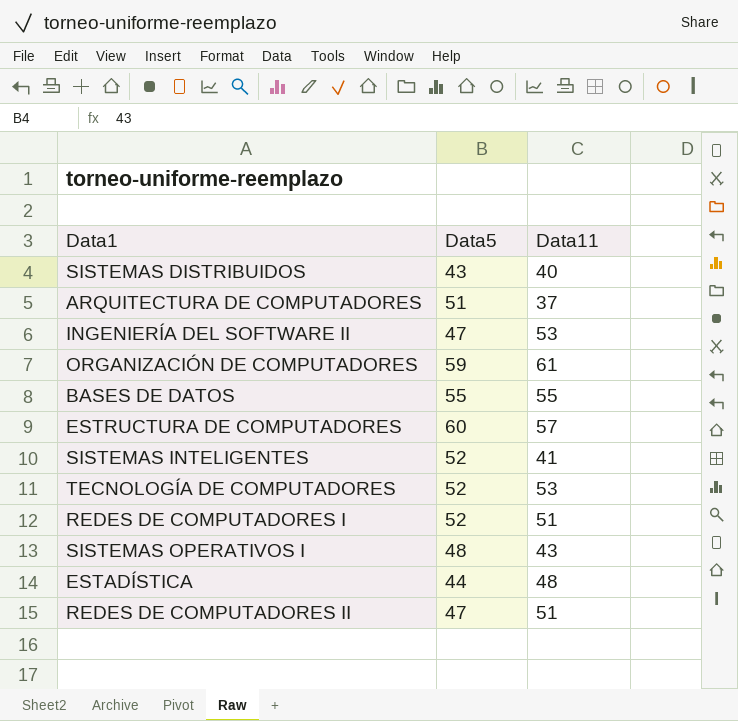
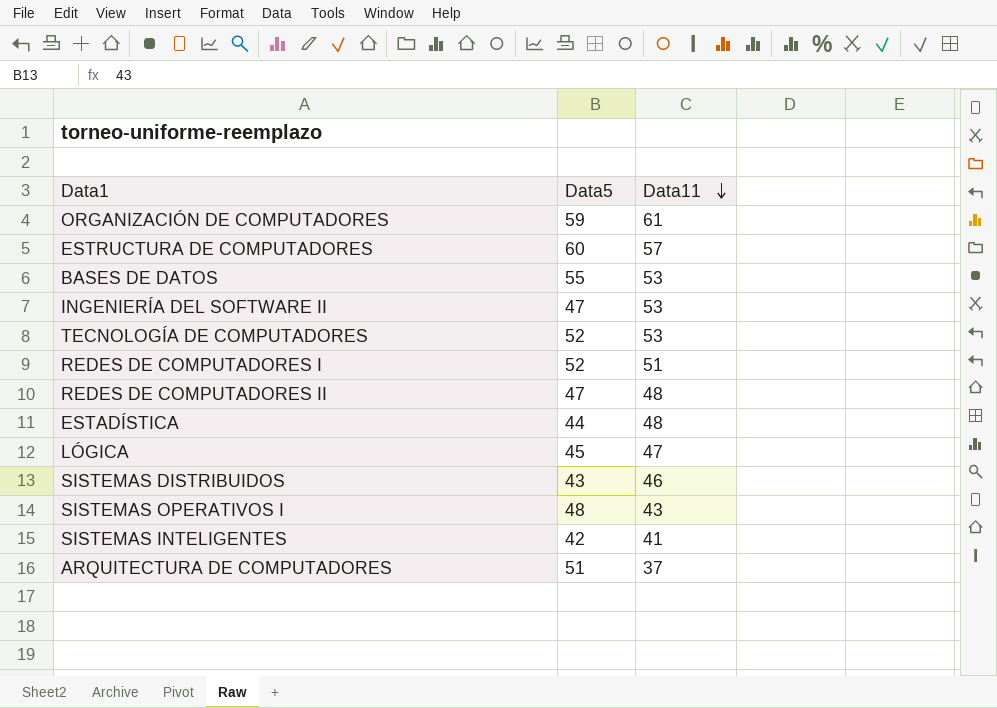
row order: none -> Data11 descending
BASES DE DATOS | Data11: 55 -> 53
REDES DE COMPUTADORES II | Data11: 51 -> 48
row LÓGICA: none -> 45 | 47
SISTEMAS DISTRIBUIDOS | Data11: 40 -> 46
SISTEMAS INTELIGENTES | Data5: 52 -> 42

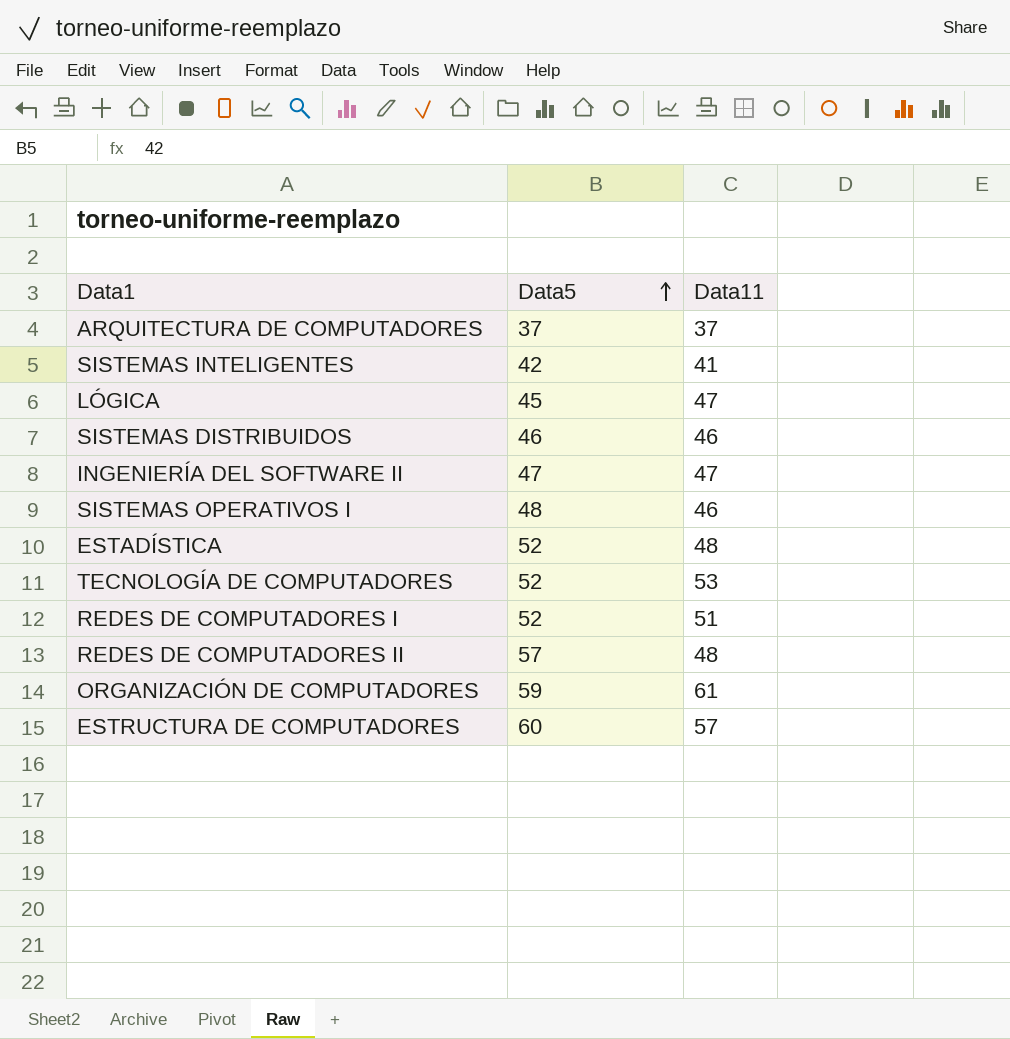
row order: Data11 descending -> Data5 ascending
row BASES DE DATOS: 55 | 53 -> none
ARQUITECTURA DE COMPUTADORES | Data5: 51 -> 37
SISTEMAS DISTRIBUIDOS | Data5: 43 -> 46
INGENIERÍA DEL SOFTWARE II | Data11: 53 -> 47
SISTEMAS OPERATIVOS I | Data11: 43 -> 46
ESTADÍSTICA | Data5: 44 -> 52
REDES DE COMPUTADORES II | Data5: 47 -> 57

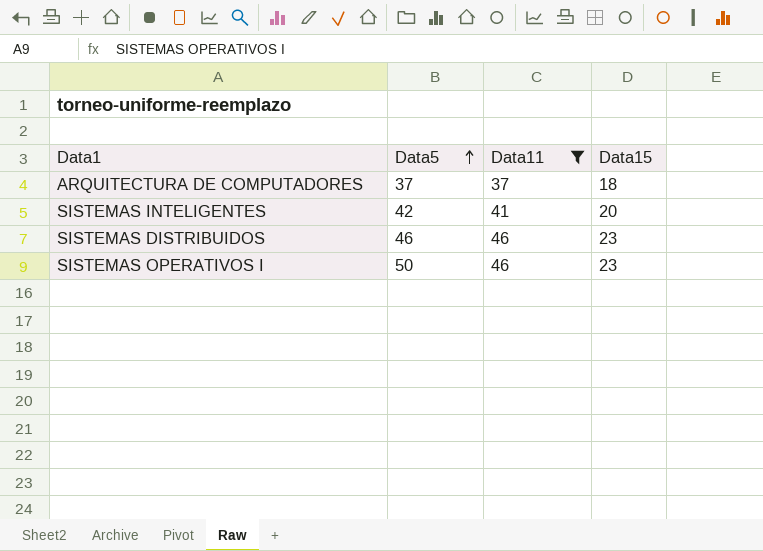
filter: none -> Data11 <= 46
column Data15 | position: none -> 4
SISTEMAS OPERATIVOS I | Data5: 48 -> 50

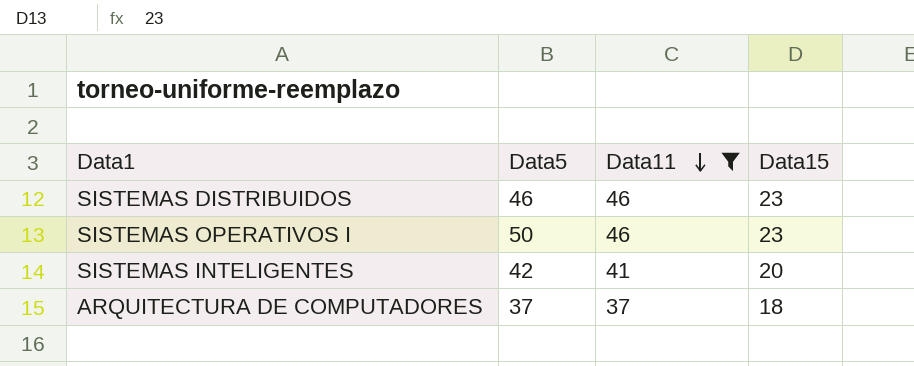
row order: Data5 ascending -> Data11 descending

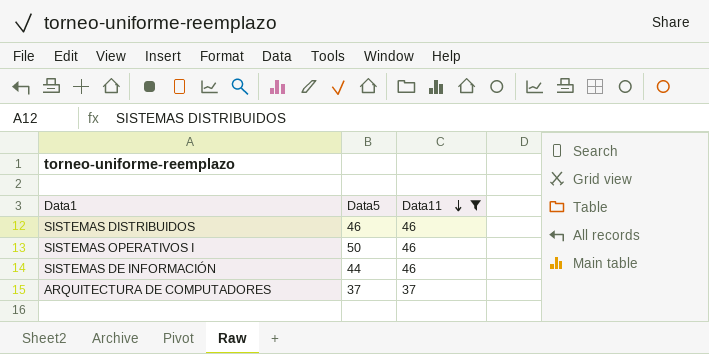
column Data15 | position: 4 -> none
row SISTEMAS INTELIGENTES: 42 | 41 | 20 -> none
row SISTEMAS DE INFORMACIÓN: none -> 44 | 46

